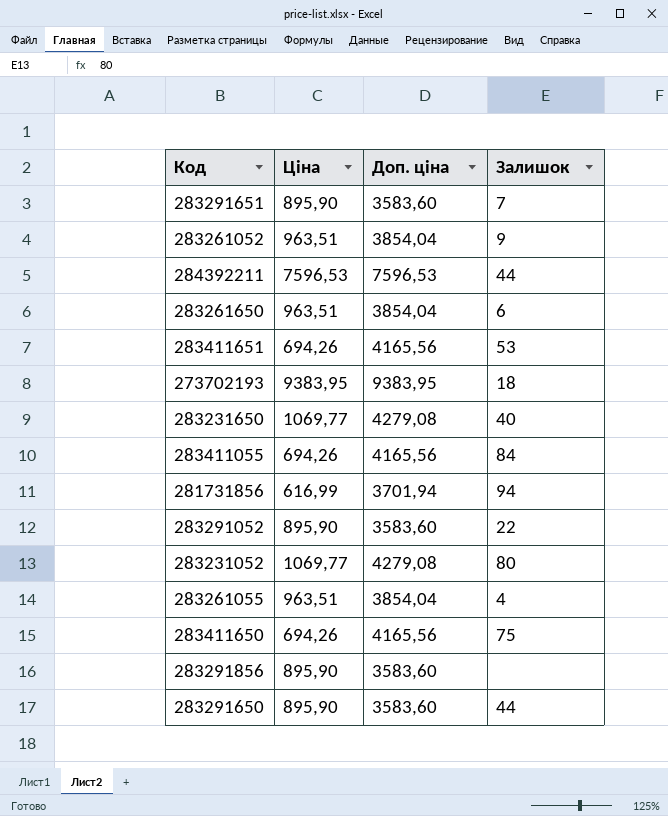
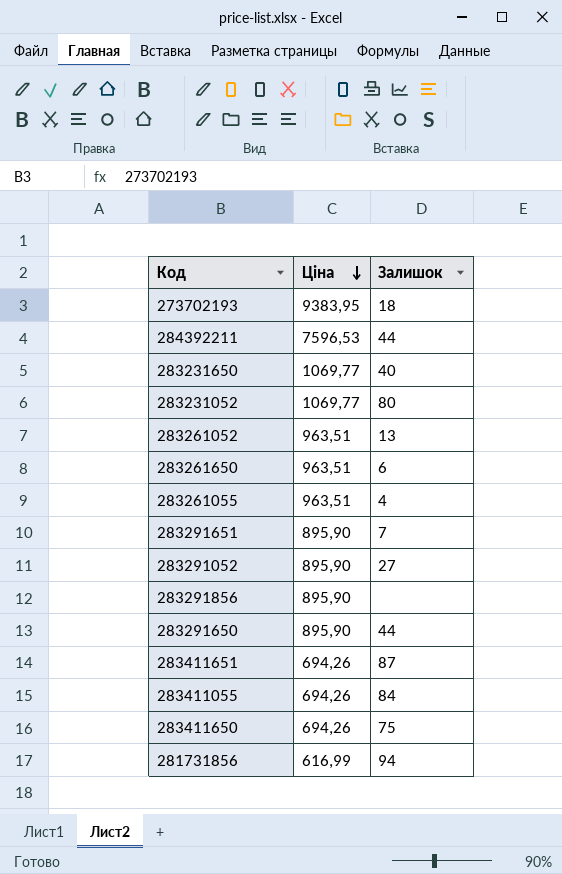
row order: none -> Ціна descending
column Доп. ціна | position: 3 -> none
283261052 | Залишок: 9 -> 13
283291052 | Залишок: 22 -> 27
283411651 | Залишок: 53 -> 87

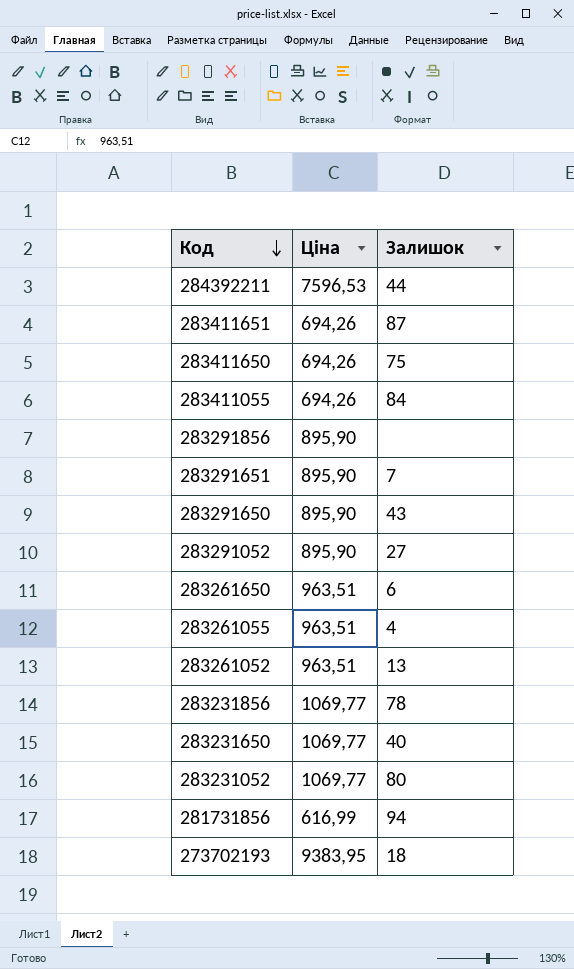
row order: Ціна descending -> Код descending
283291650 | Залишок: 44 -> 43
row 283231856: none -> 1069,77 | 78

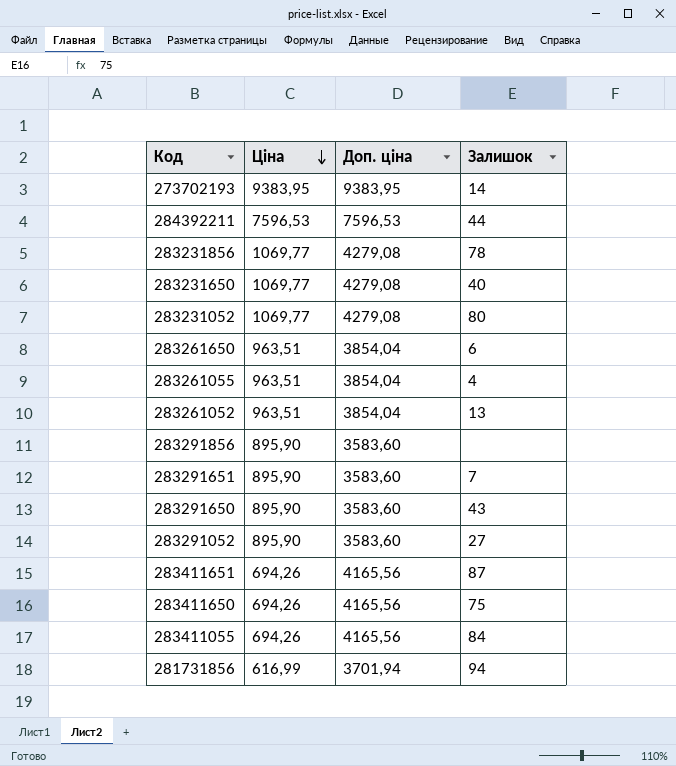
row order: Код descending -> Ціна descending
column Доп. ціна | position: none -> 3
273702193 | Залишок: 18 -> 14

